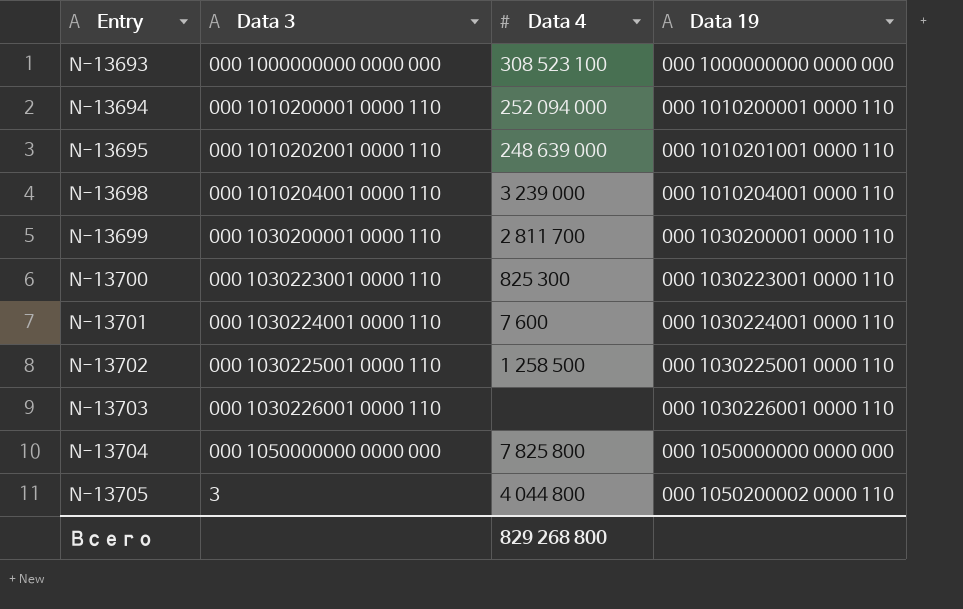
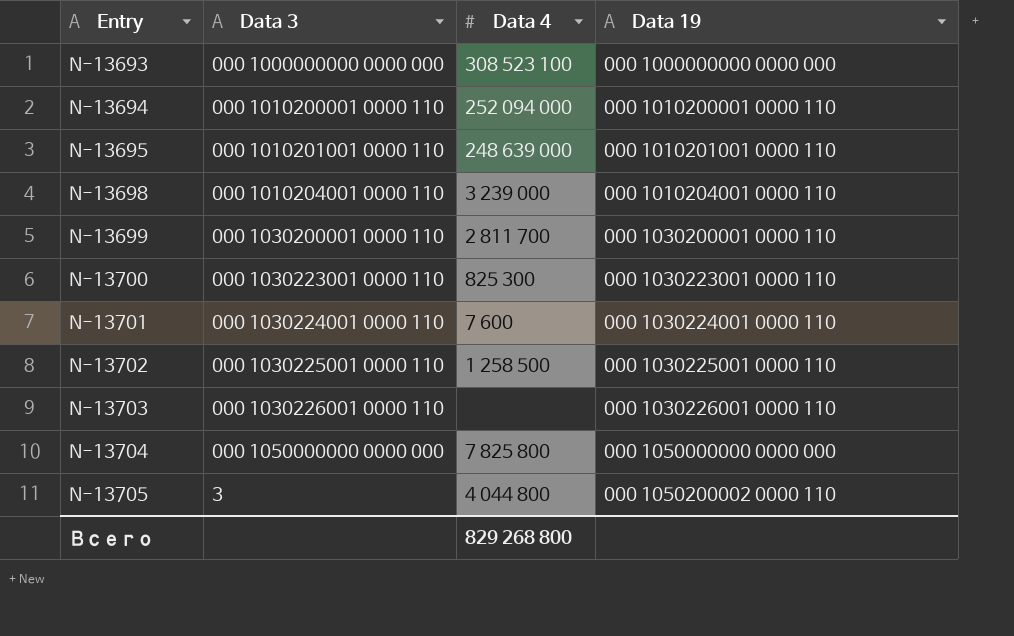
N-13695 | Data 3: 000 1010202001 0000 110 -> 000 1010201001 0000 110

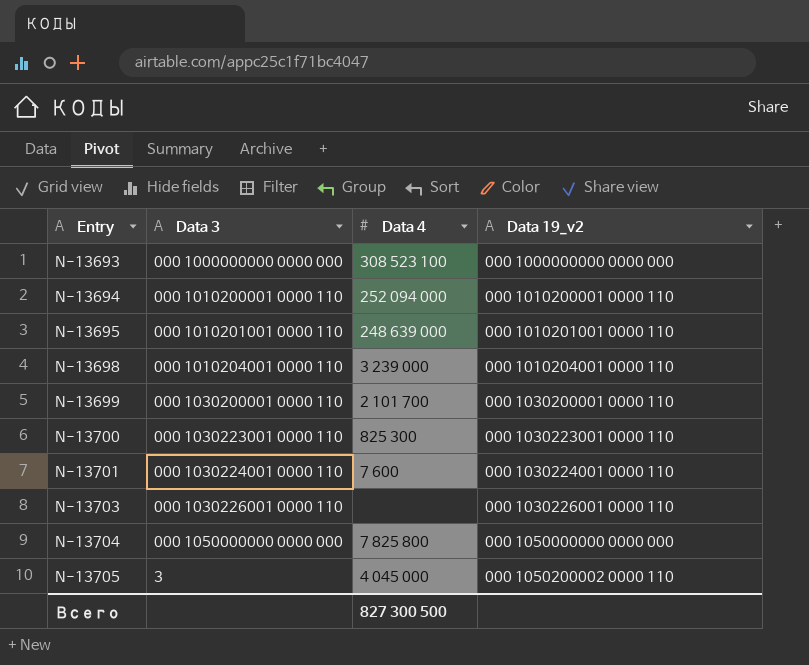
column name: Data 19 -> Data 19_v2
row N-13702: 000 1030225001 0000 110 | 1 258 500 | 000 1030225001 0000 110 -> none
N-13699 | Data 4: 2 811 700 -> 2 101 700
N-13705 | Data 4: 4 044 800 -> 4 045 000
Всего | Data 4: 829 268 800 -> 827 300 500

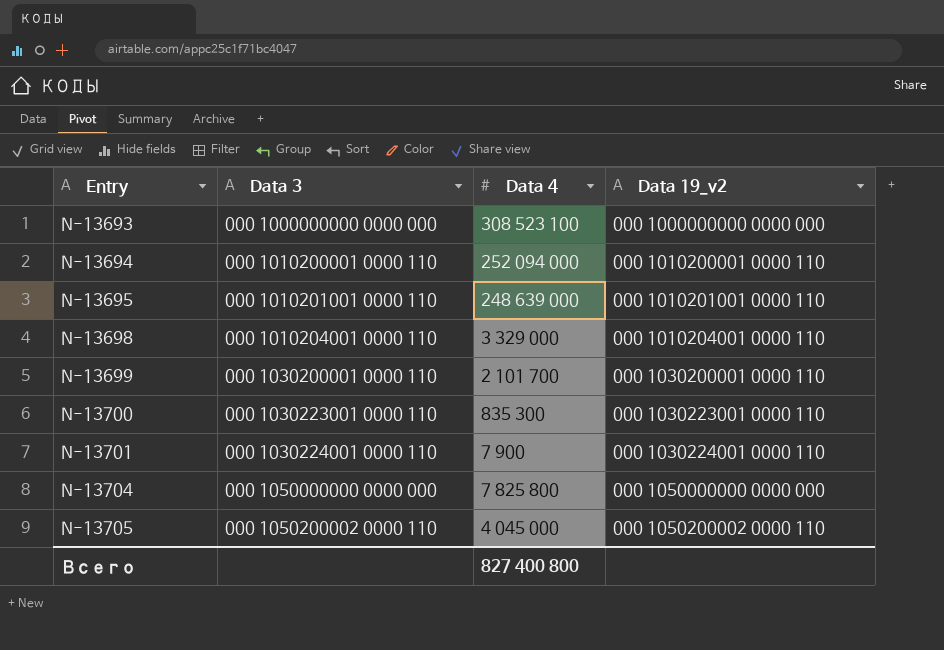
row N-13703: 000 1030226001 0000 110 | none | 000 1030226001 0000 110 -> none
N-13698 | Data 4: 3 239 000 -> 3 329 000
N-13700 | Data 4: 825 300 -> 835 300
N-13701 | Data 4: 7 600 -> 7 900
N-13705 | Data 3: 3 -> 000 1050200002 0000 110
Всего | Data 4: 827 300 500 -> 827 400 800

